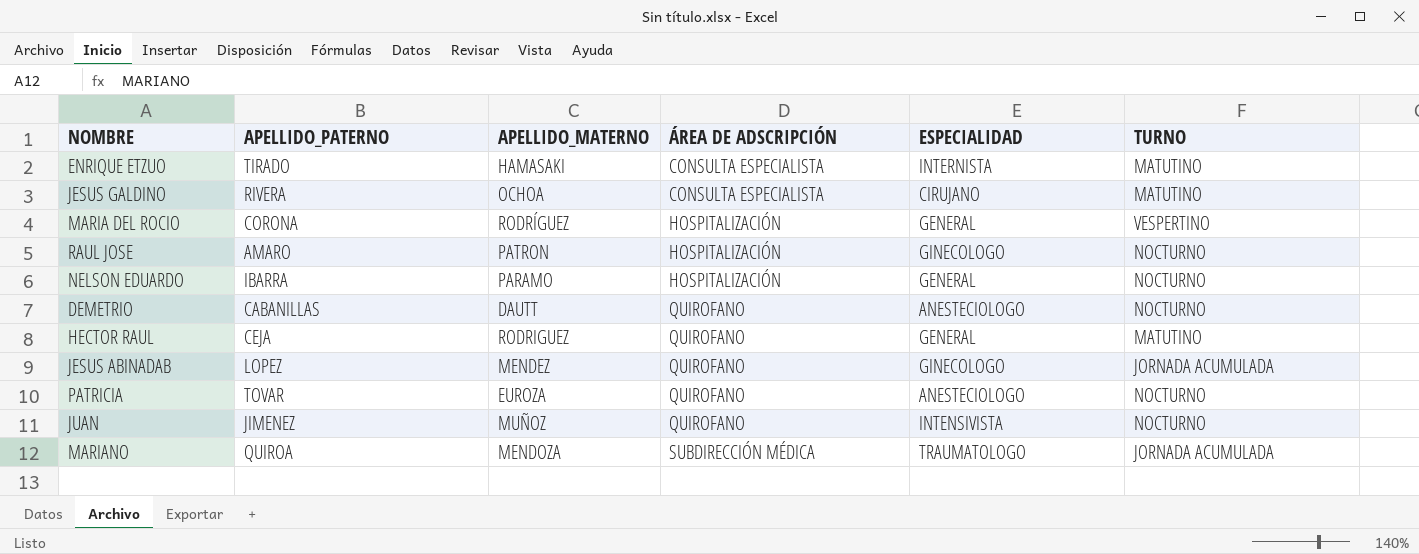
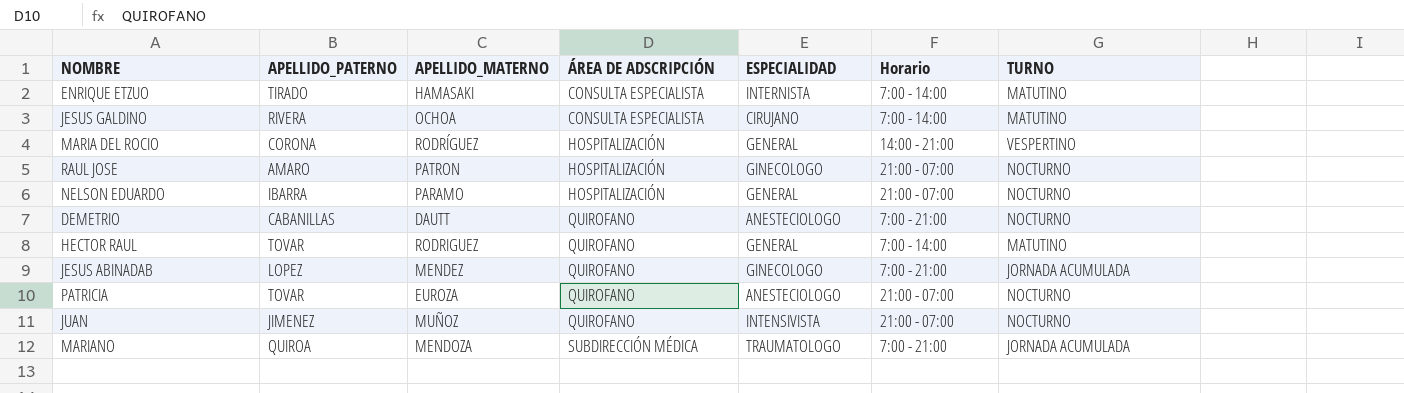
column Horario | position: none -> 6
HECTOR RAUL | APELLIDO_PATERNO: CEJA -> TOVAR

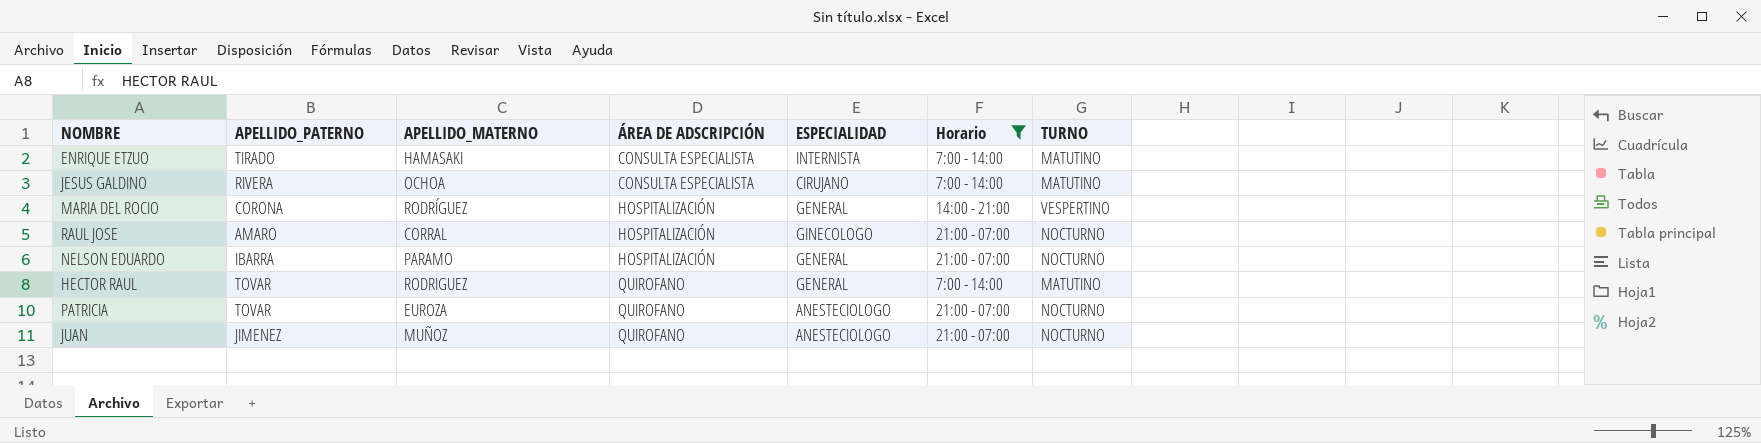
filter: none -> Horario != 7:00 - 21:00
RAUL JOSE | APELLIDO_MATERNO: PATRON -> CORRAL
JUAN | ESPECIALIDAD: INTENSIVISTA -> ANESTECIOLOGO

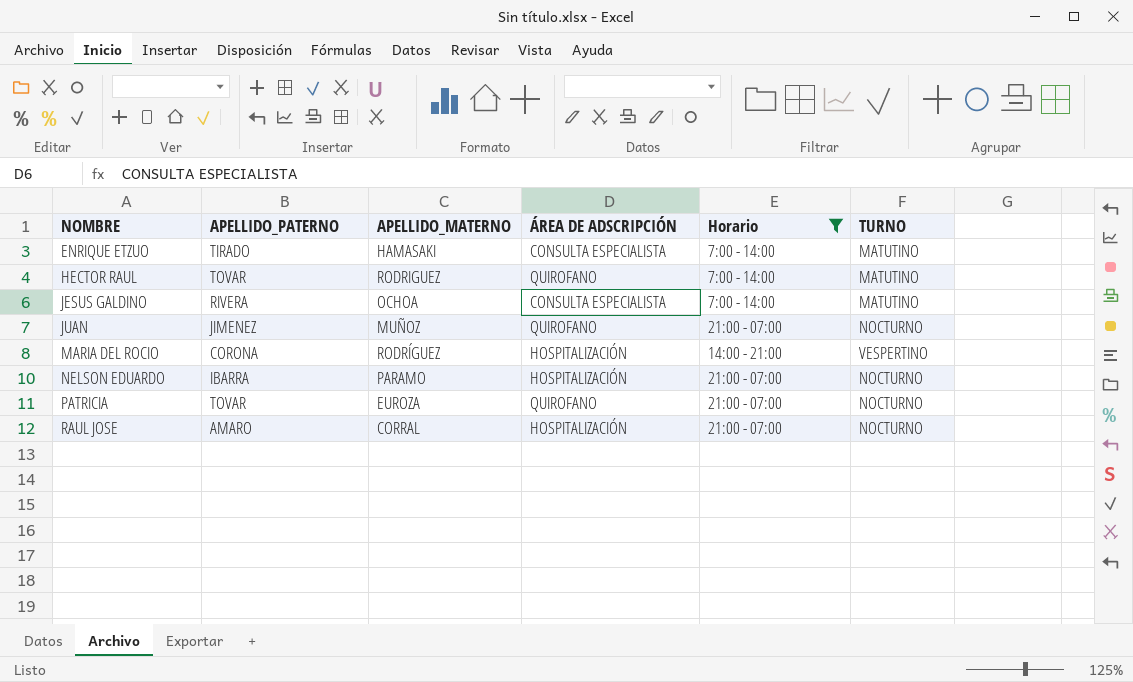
row order: ÁREA DE ADSCRIPCIÓN ascending -> NOMBRE ascending
column ESPECIALIDAD | position: 5 -> none

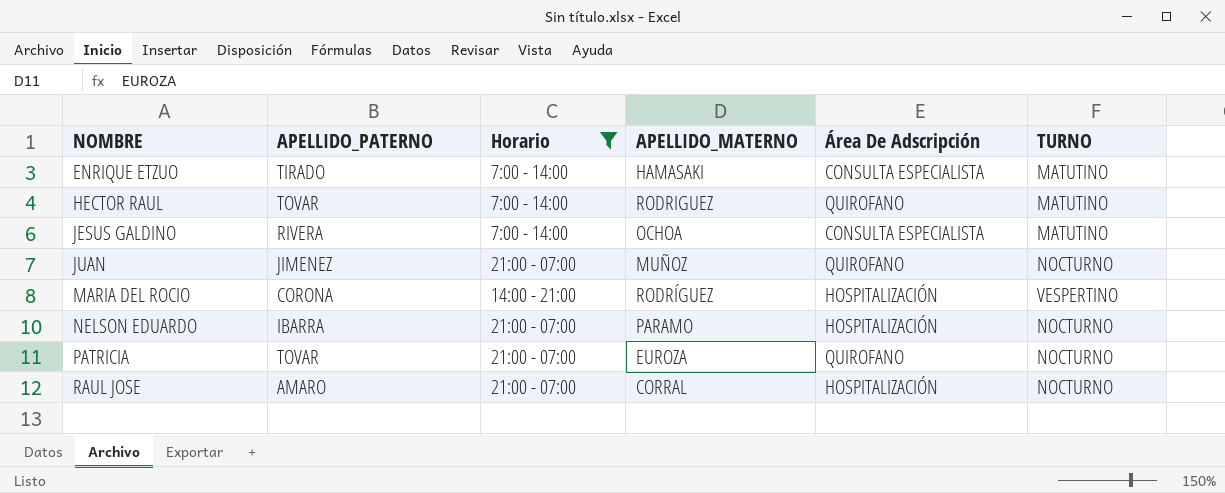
column Horario | position: 5 -> 3
column name: ÁREA DE ADSCRIPCIÓN -> Área De Adscripción

